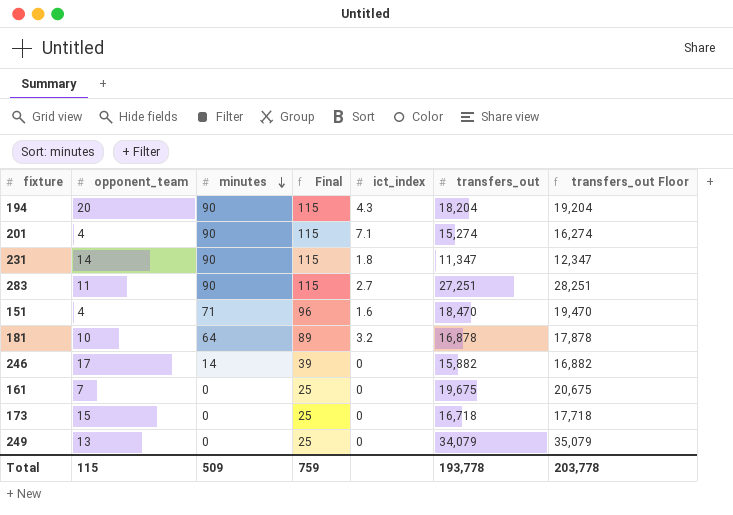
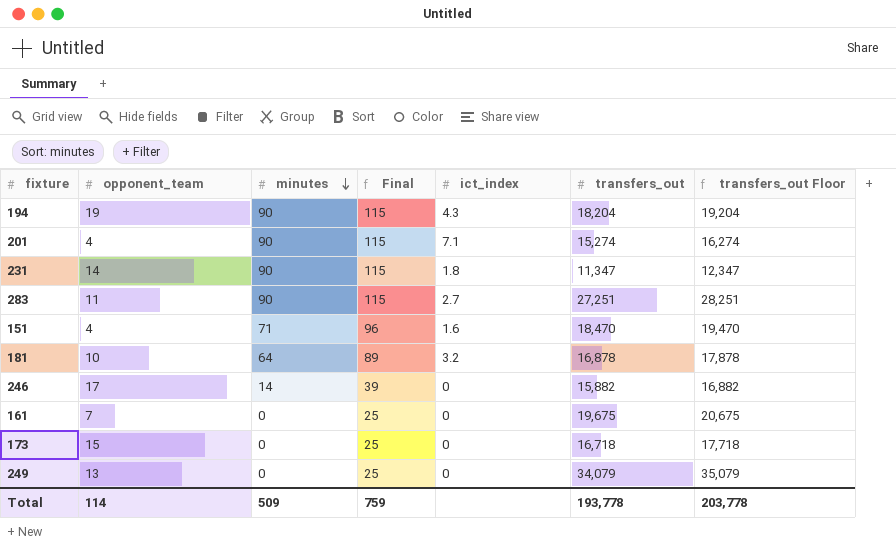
194 | opponent_team: 20 -> 19
Total | opponent_team: 115 -> 114

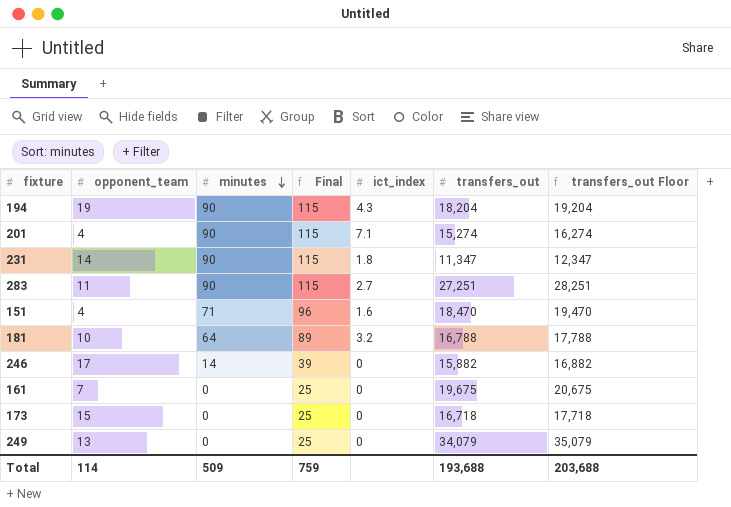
181 | transfers_out: 16,878 -> 16,788
181 | transfers_out Floor: 17,878 -> 17,788
Total | transfers_out: 193,778 -> 193,688
Total | transfers_out Floor: 203,778 -> 203,688

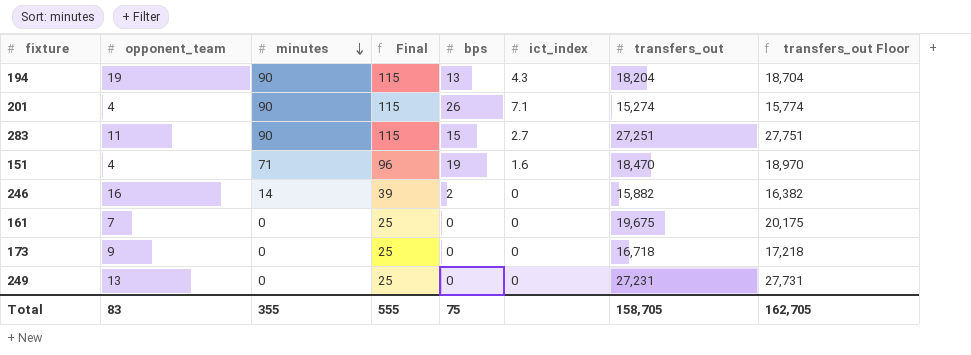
column bps | position: none -> 5
column transfers_out Floor | formula: [transfers_out] + 1000 -> [transfers_out] + 500
row 231: 14 | 90 | 115 | 1.8 | 11,347 | 12,347 -> none
row 181: 10 | 64 | 89 | 3.2 | 16,788 | 17,788 -> none
246 | opponent_team: 17 -> 16
173 | opponent_team: 15 -> 9
249 | transfers_out: 34,079 -> 27,231
Total | opponent_team: 114 -> 83
Total | minutes: 509 -> 355
Total | Final: 759 -> 555
Total | transfers_out: 193,688 -> 158,705
Total | transfers_out Floor: 203,688 -> 162,705

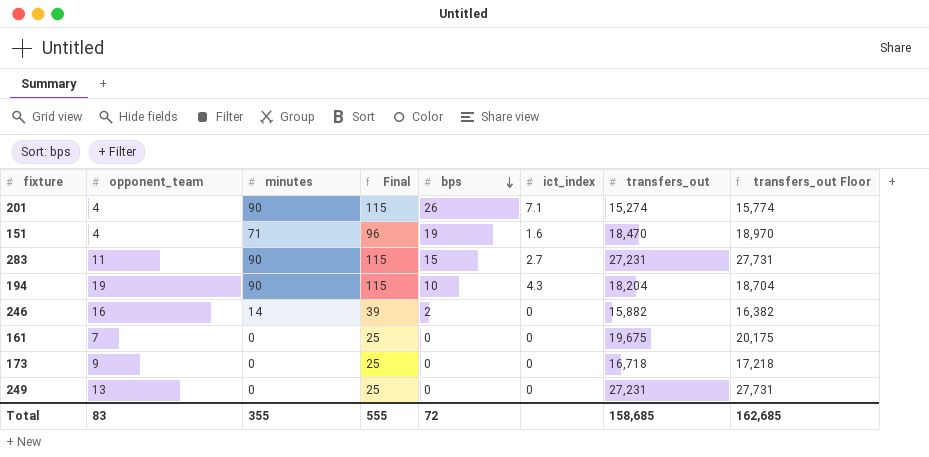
row order: minutes descending -> bps descending
283 | transfers_out: 27,251 -> 27,231
283 | transfers_out Floor: 27,751 -> 27,731
194 | bps: 13 -> 10
Total | bps: 75 -> 72
Total | transfers_out: 158,705 -> 158,685
Total | transfers_out Floor: 162,705 -> 162,685

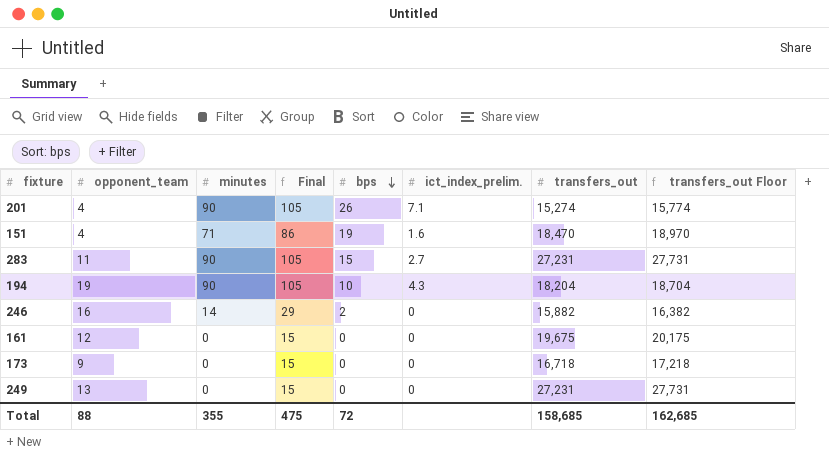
column Final | formula: [minutes] + 25 -> [minutes] + 15
column name: ict_index -> ict_index_prelim.
161 | opponent_team: 7 -> 12
Total | opponent_team: 83 -> 88
Total | Final: 555 -> 475

